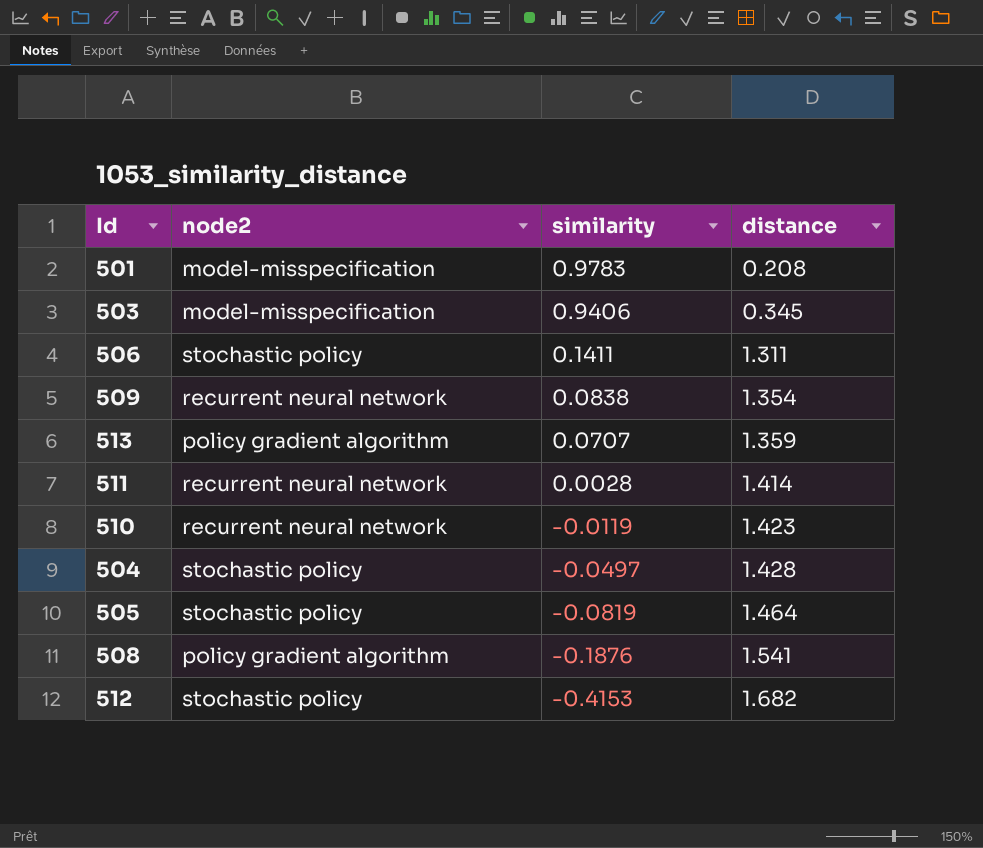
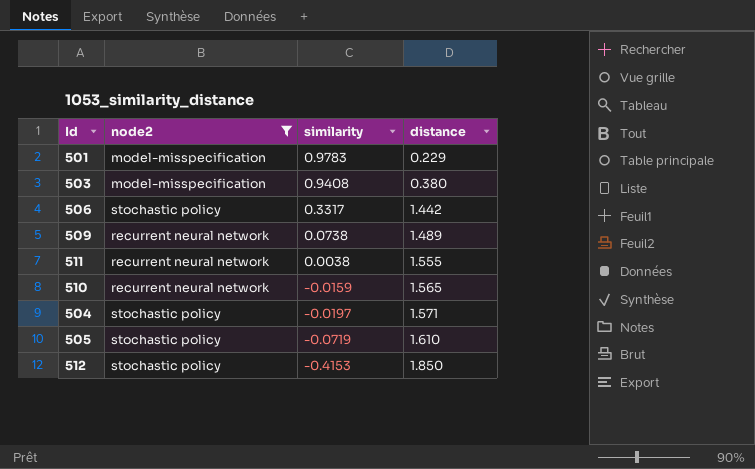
filter: none -> node2 != policy gradient algorithm
501 | distance: 0.208 -> 0.229
503 | similarity: 0.9406 -> 0.9408
503 | distance: 0.345 -> 0.380
506 | similarity: 0.1411 -> 0.3317
506 | distance: 1.311 -> 1.442
509 | similarity: 0.0838 -> 0.0738
509 | distance: 1.354 -> 1.489
511 | similarity: 0.0028 -> 0.0038
511 | distance: 1.414 -> 1.555
510 | similarity: -0.0119 -> -0.0159
510 | distance: 1.423 -> 1.565
504 | similarity: -0.0497 -> -0.0197
504 | distance: 1.428 -> 1.571
505 | similarity: -0.0819 -> -0.0719
505 | distance: 1.464 -> 1.610
512 | distance: 1.682 -> 1.850

